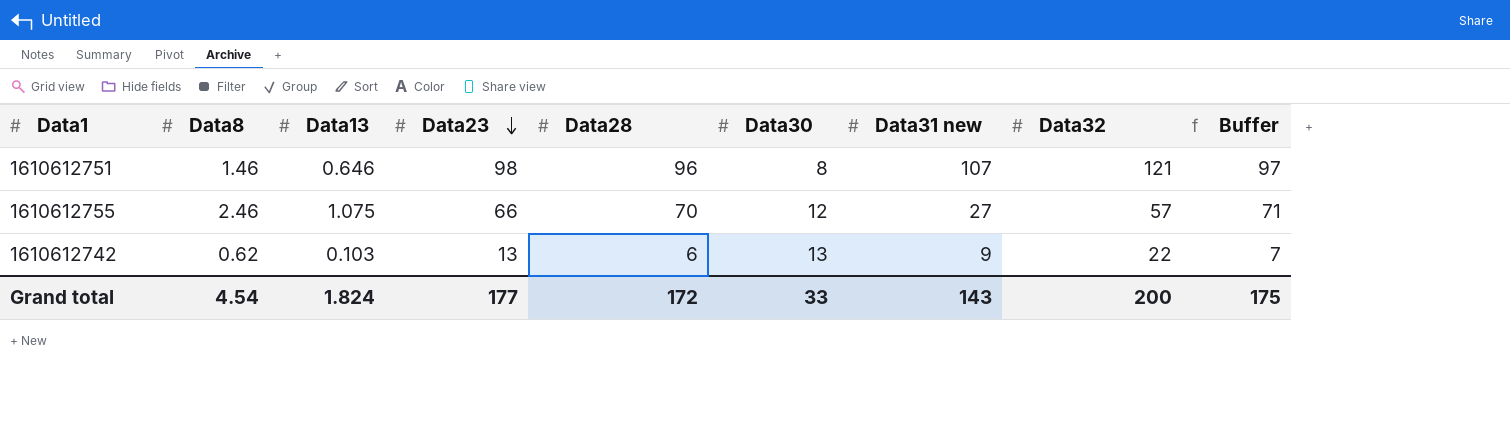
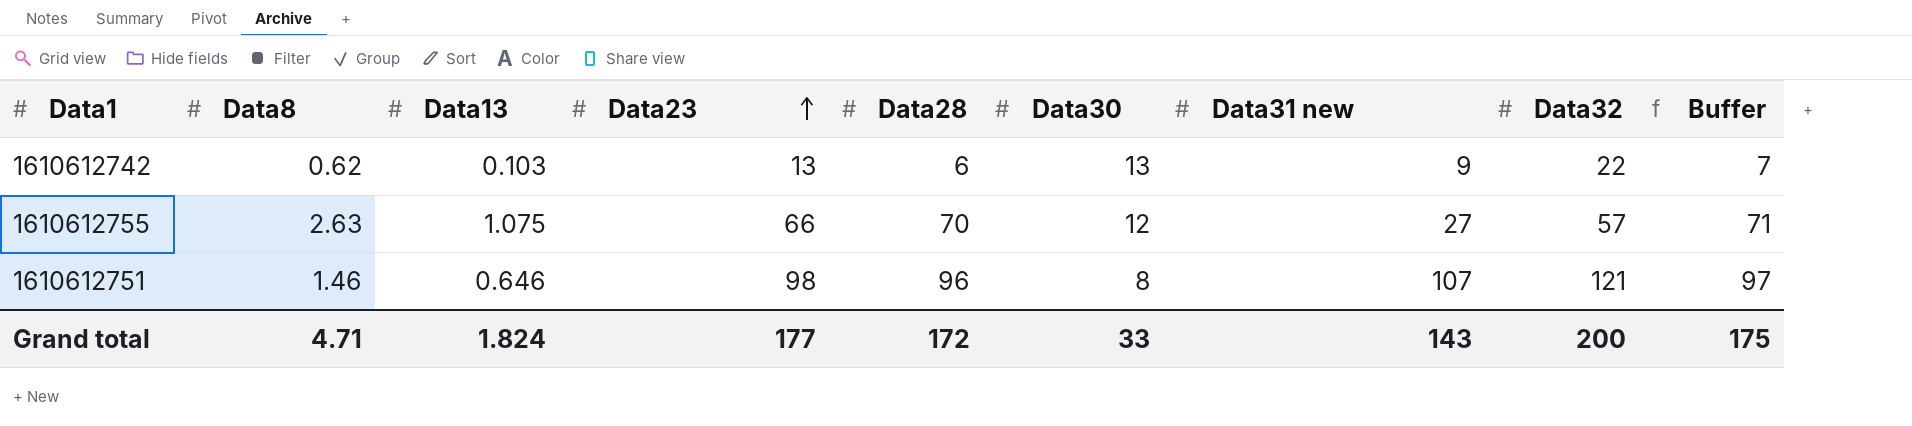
row order: Data23 descending -> Data23 ascending
1610612755 | Data8: 2.46 -> 2.63
Grand total | Data8: 4.54 -> 4.71

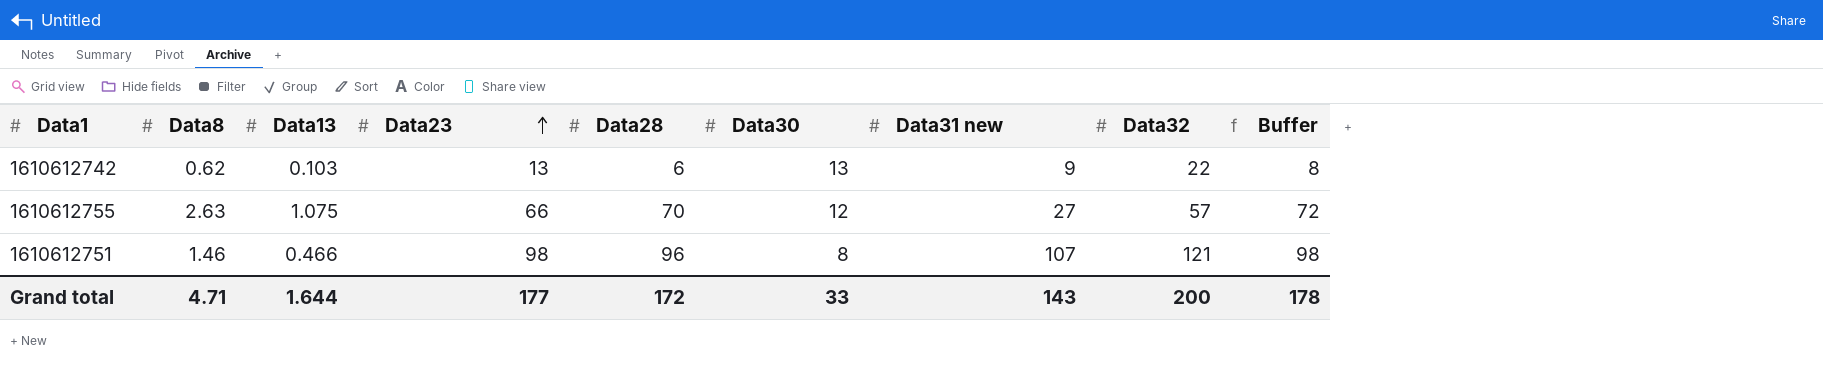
column Buffer | formula: [Data28] + 1 -> [Data28] + 2
1610612751 | Data13: 0.646 -> 0.466
Grand total | Data13: 1.824 -> 1.644
Grand total | Buffer: 175 -> 178

